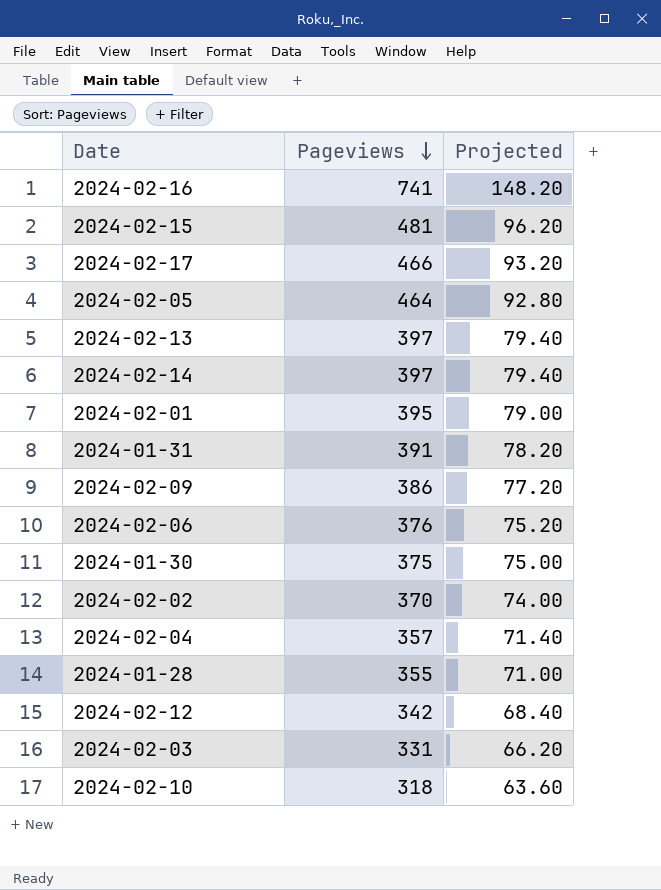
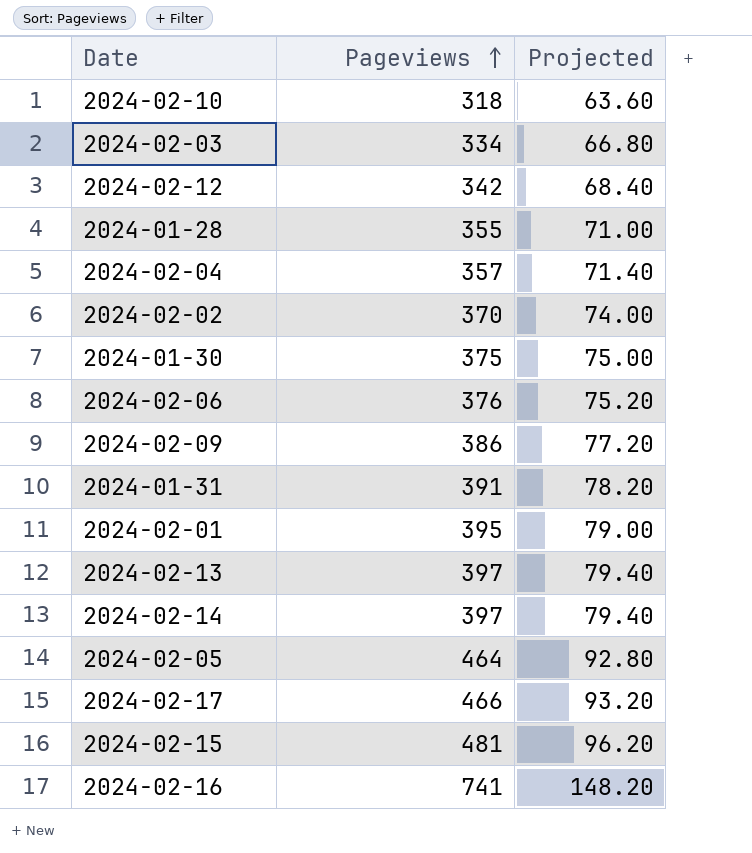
row order: Pageviews descending -> Pageviews ascending
2024-02-03 | Pageviews: 331 -> 334
2024-02-03 | Projected: 66.20 -> 66.80

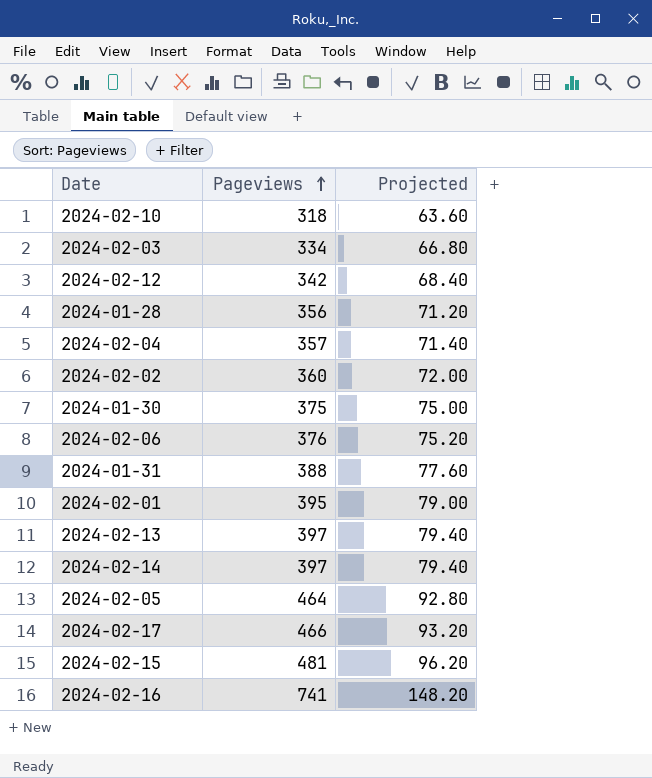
row 2024-02-09: 386 | 77.20 -> none
2024-01-28 | Pageviews: 355 -> 356
2024-01-28 | Projected: 71.00 -> 71.20
2024-02-02 | Pageviews: 370 -> 360
2024-02-02 | Projected: 74.00 -> 72.00
2024-01-31 | Pageviews: 391 -> 388
2024-01-31 | Projected: 78.20 -> 77.60

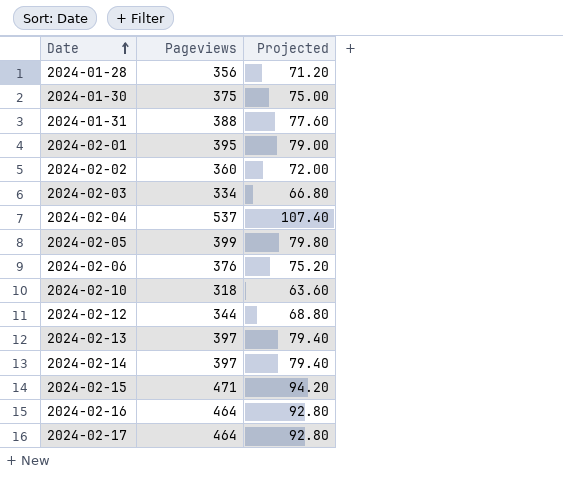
row order: Pageviews ascending -> Date ascending
2024-02-04 | Pageviews: 357 -> 537
2024-02-04 | Projected: 71.40 -> 107.40
2024-02-05 | Pageviews: 464 -> 399
2024-02-05 | Projected: 92.80 -> 79.80
2024-02-12 | Pageviews: 342 -> 344
2024-02-12 | Projected: 68.40 -> 68.80
2024-02-15 | Pageviews: 481 -> 471
2024-02-15 | Projected: 96.20 -> 94.20
2024-02-16 | Pageviews: 741 -> 464
2024-02-16 | Projected: 148.20 -> 92.80
2024-02-17 | Pageviews: 466 -> 464
2024-02-17 | Projected: 93.20 -> 92.80

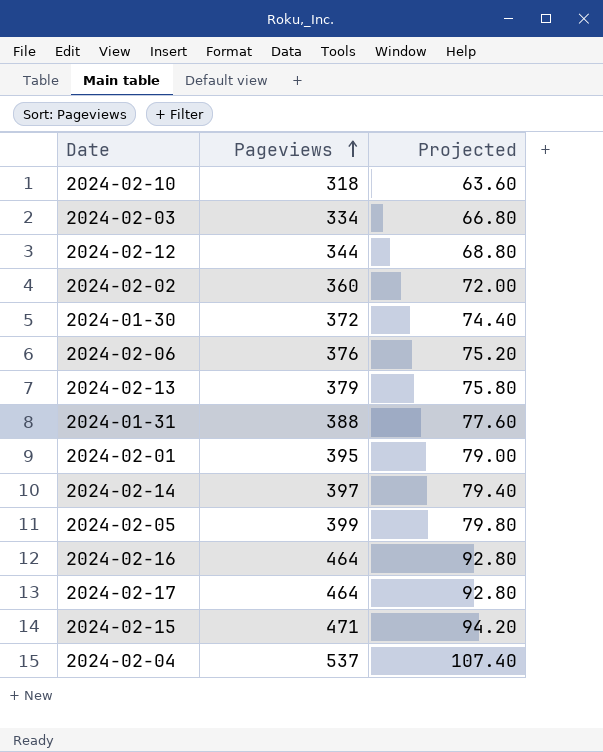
row order: Date ascending -> Pageviews ascending
row 2024-01-28: 356 | 71.20 -> none
2024-01-30 | Pageviews: 375 -> 372
2024-01-30 | Projected: 75.00 -> 74.40
2024-02-13 | Pageviews: 397 -> 379
2024-02-13 | Projected: 79.40 -> 75.80

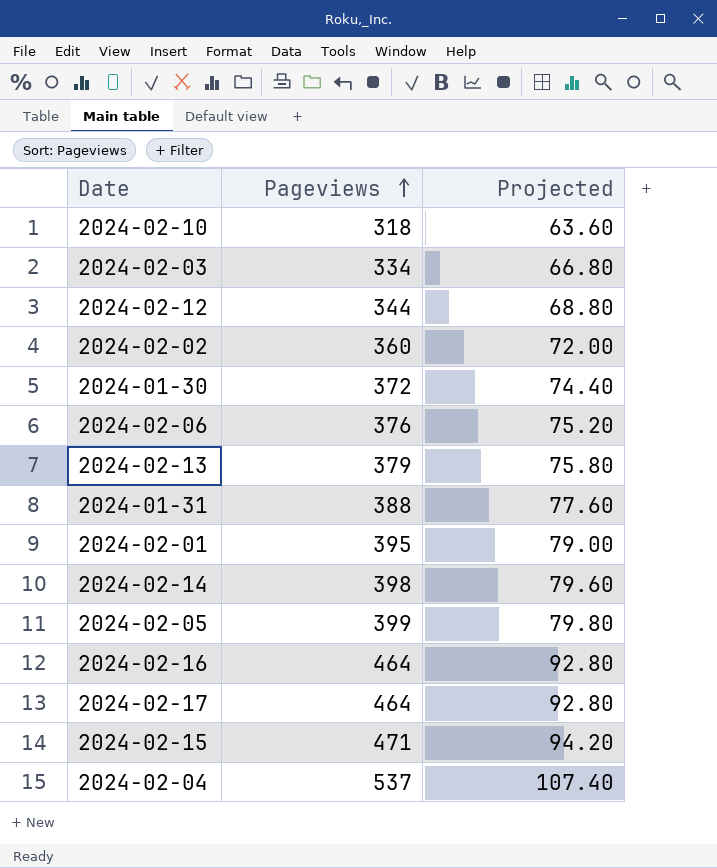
2024-02-14 | Pageviews: 397 -> 398
2024-02-14 | Projected: 79.40 -> 79.60

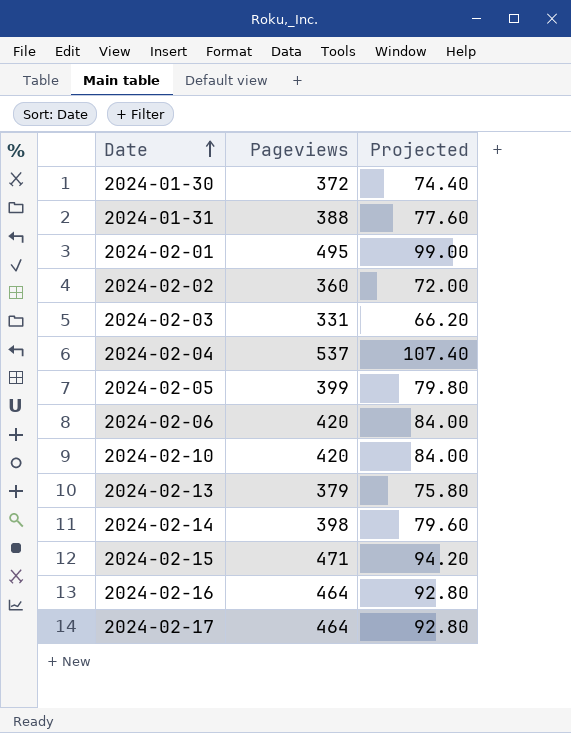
row order: Pageviews ascending -> Date ascending
row 2024-02-12: 344 | 68.80 -> none
2024-02-01 | Pageviews: 395 -> 495
2024-02-01 | Projected: 79.00 -> 99.00
2024-02-03 | Pageviews: 334 -> 331
2024-02-03 | Projected: 66.80 -> 66.20
2024-02-06 | Pageviews: 376 -> 420
2024-02-06 | Projected: 75.20 -> 84.00
2024-02-10 | Pageviews: 318 -> 420
2024-02-10 | Projected: 63.60 -> 84.00

